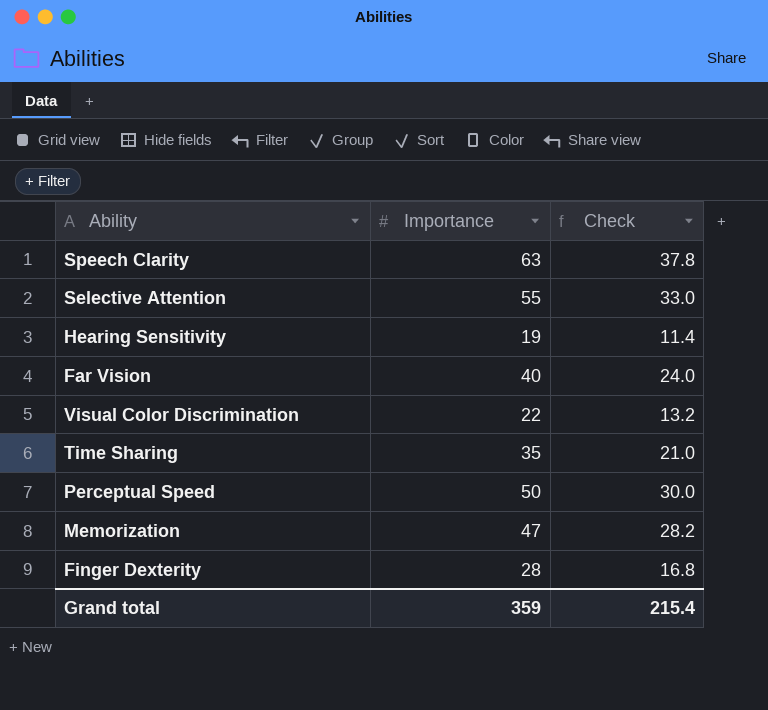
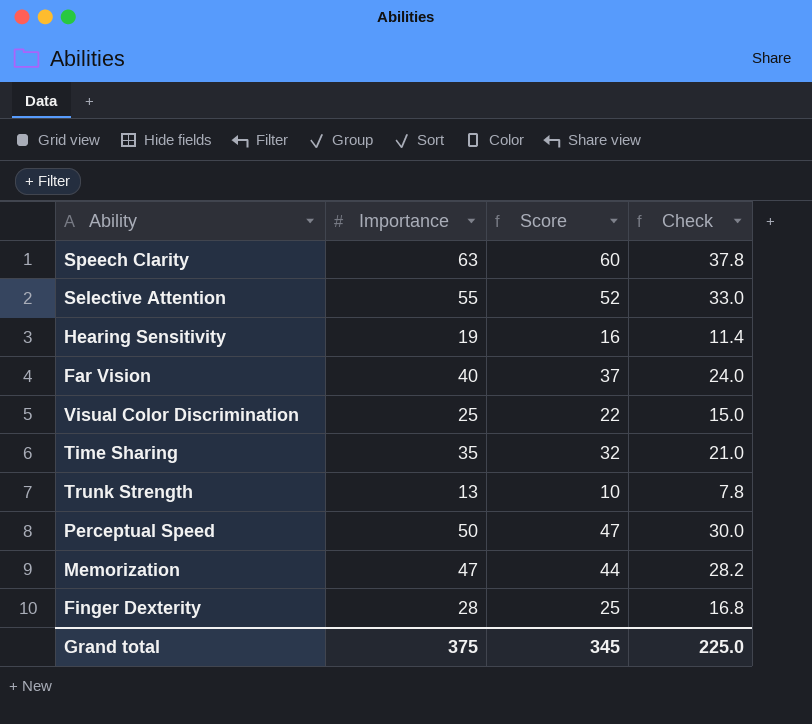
column Score | formula: none -> [Importance] - 3
Visual Color Discrimination | Importance: 22 -> 25
Visual Color Discrimination | Check: 13.2 -> 15.0
row Trunk Strength: none -> 13 | 10 | 7.8
Grand total | Importance: 359 -> 375
Grand total | Check: 215.4 -> 225.0

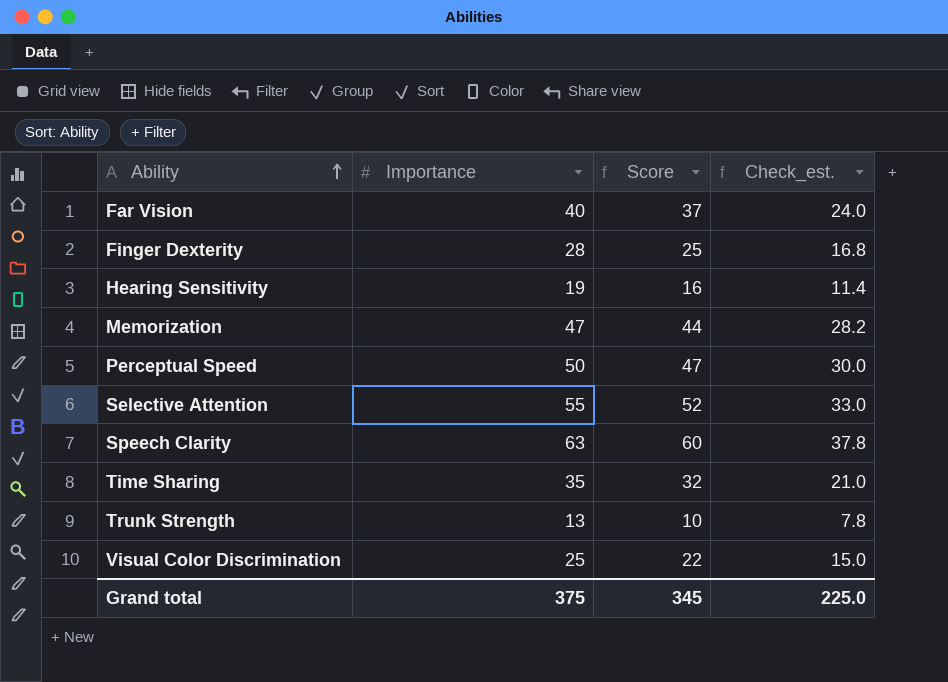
row order: none -> Ability ascending
column name: Check -> Check_est.

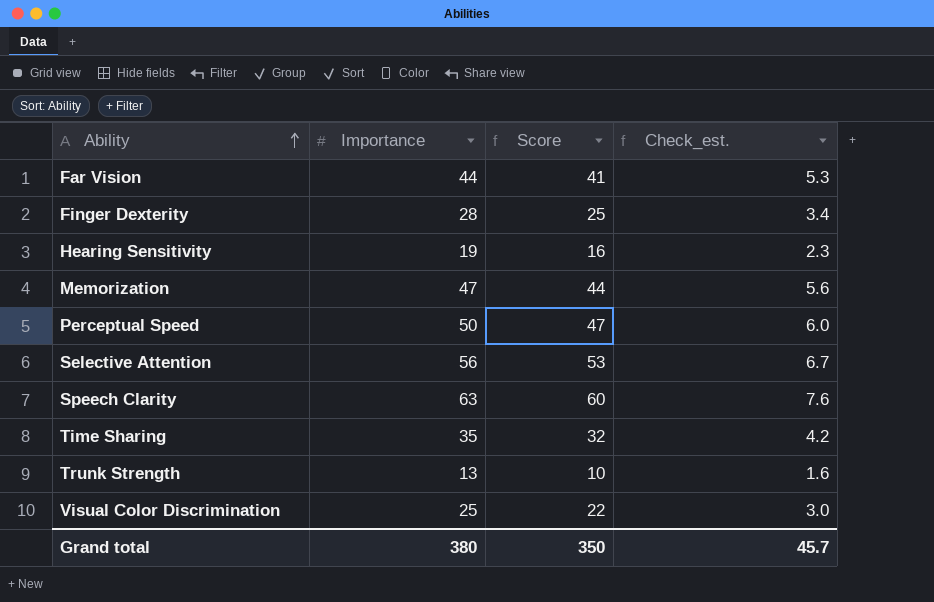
column Check_est. | formula: [Importance] * 0.6 -> [Importance] * 0.12
Far Vision | Importance: 40 -> 44
Far Vision | Score: 37 -> 41
Selective Attention | Importance: 55 -> 56
Selective Attention | Score: 52 -> 53
Grand total | Importance: 375 -> 380
Grand total | Score: 345 -> 350
Grand total | Check_est.: 225.0 -> 45.7

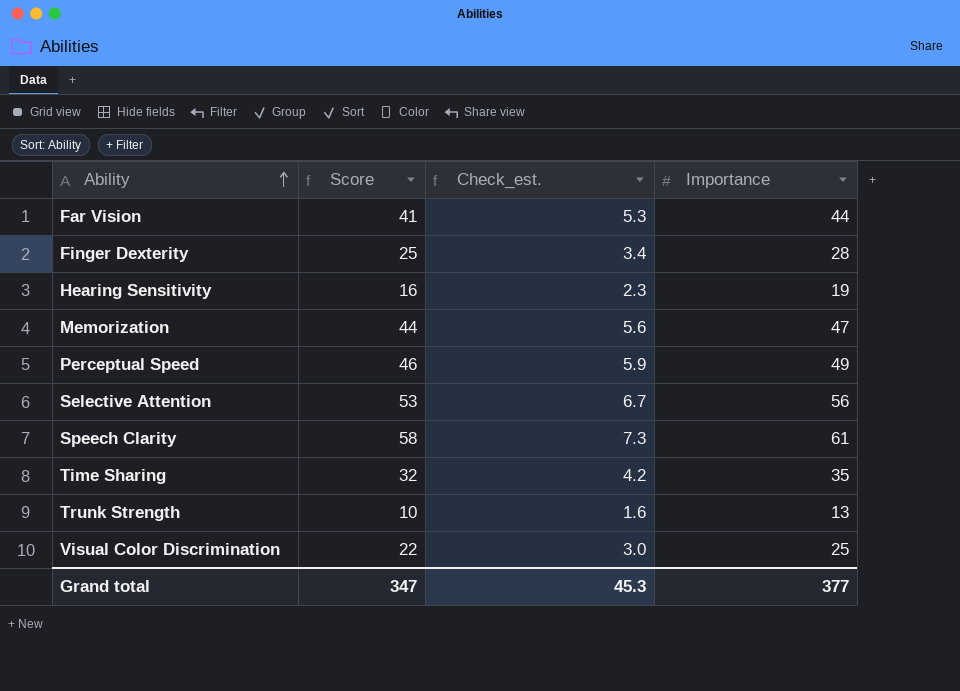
column Importance | position: 2 -> 4
Perceptual Speed | Score: 47 -> 46
Perceptual Speed | Check_est.: 6.0 -> 5.9
Perceptual Speed | Importance: 50 -> 49
Speech Clarity | Score: 60 -> 58
Speech Clarity | Check_est.: 7.6 -> 7.3
Speech Clarity | Importance: 63 -> 61
Grand total | Score: 350 -> 347
Grand total | Check_est.: 45.7 -> 45.3
Grand total | Importance: 380 -> 377

